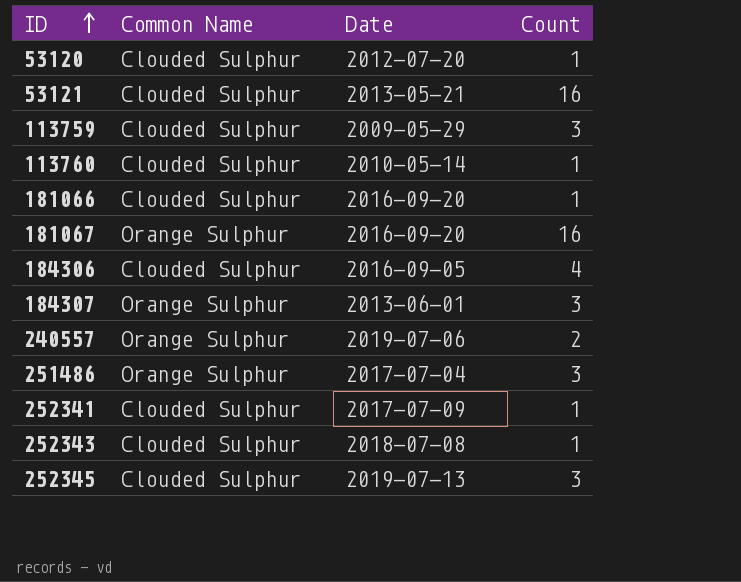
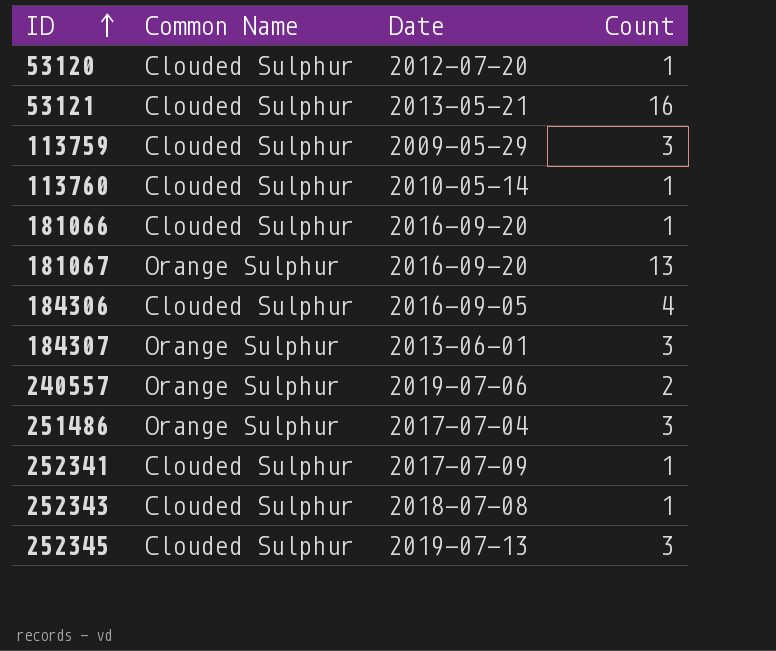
181067 | Count: 16 -> 13

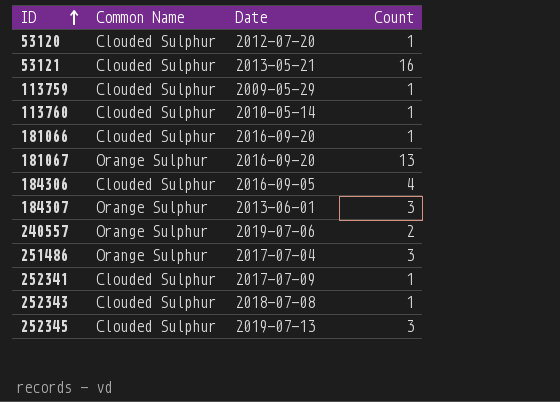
113759 | Count: 3 -> 1

